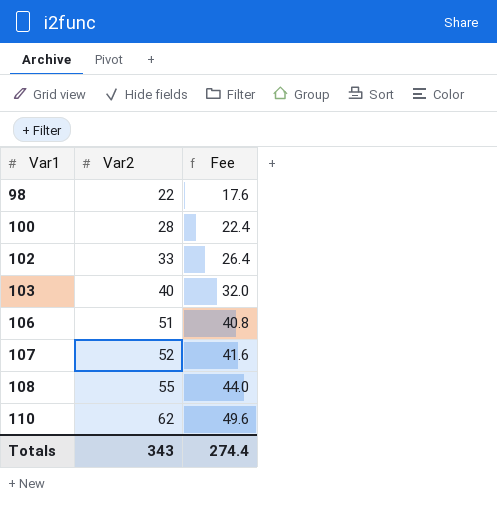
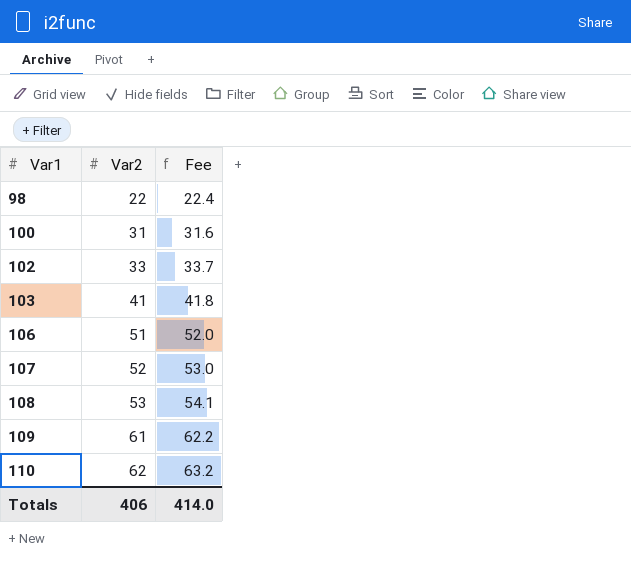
column Fee | formula: [Var2] * 0.8 -> [Var2] * 1.02
100 | Var2: 28 -> 31
103 | Var2: 40 -> 41
108 | Var2: 55 -> 53
row 109: none -> 61 | 62.2
Totals | Var2: 343 -> 406
Totals | Fee: 274.4 -> 414.0

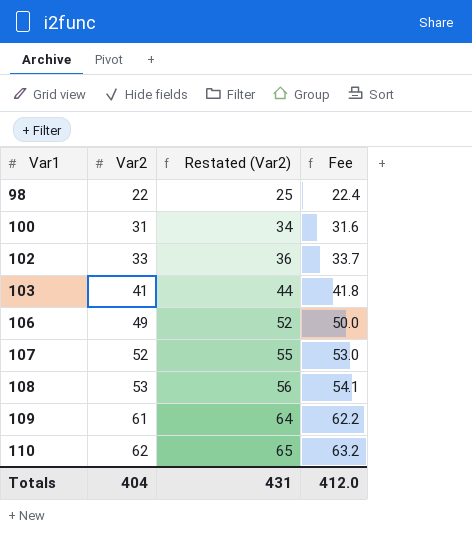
column Restated (Var2) | formula: none -> [Var2] + 3
106 | Var2: 51 -> 49
106 | Fee: 52.0 -> 50.0
Totals | Var2: 406 -> 404
Totals | Fee: 414.0 -> 412.0

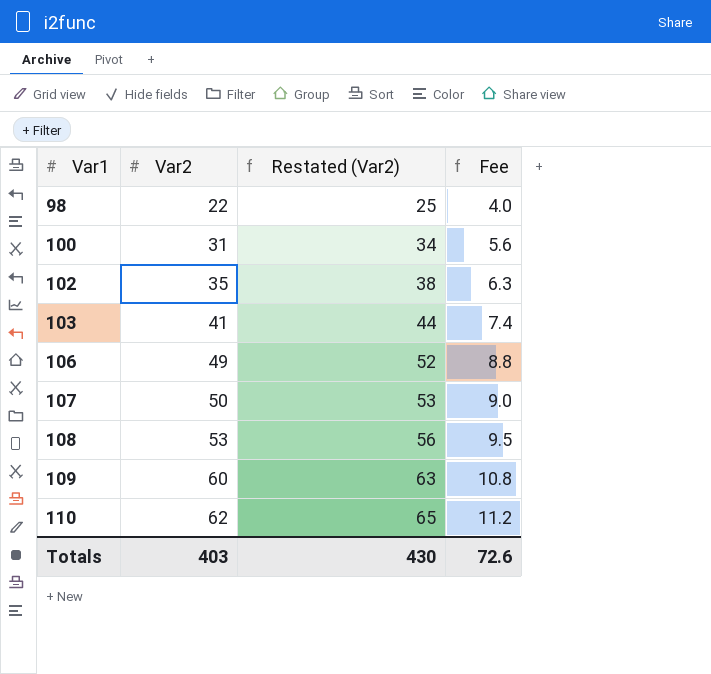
column Fee | formula: [Var2] * 1.02 -> [Var2] * 0.18
102 | Var2: 33 -> 35
102 | Restated (Var2): 36 -> 38
107 | Var2: 52 -> 50
107 | Restated (Var2): 55 -> 53
109 | Var2: 61 -> 60
109 | Restated (Var2): 64 -> 63
Totals | Var2: 404 -> 403
Totals | Restated (Var2): 431 -> 430
Totals | Fee: 412.0 -> 72.6

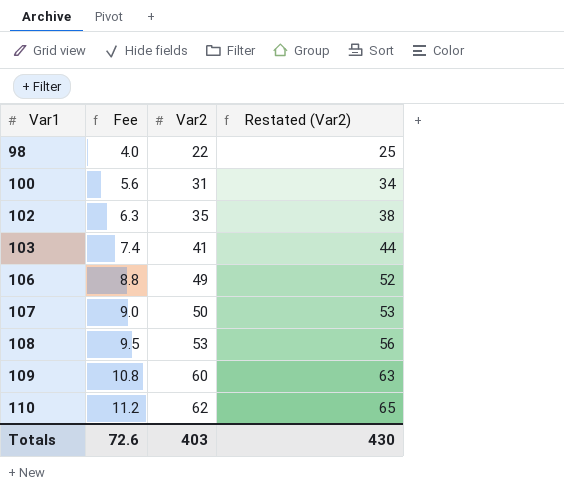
column Fee | position: 4 -> 2

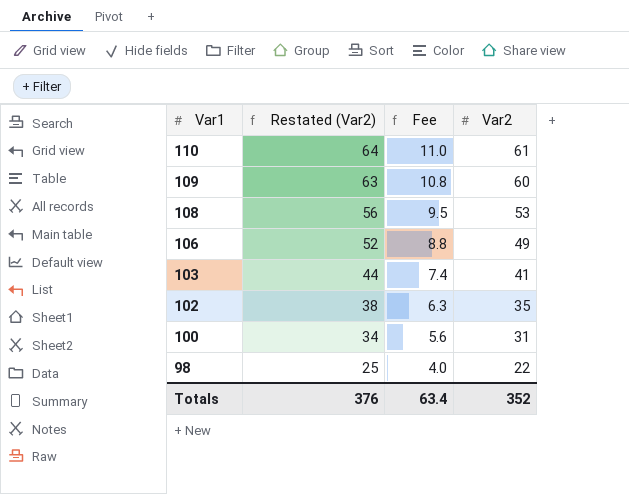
row order: Var1 ascending -> Var1 descending
column Restated (Var2) | position: 4 -> 2
row 107: 9.0 | 50 | 53 -> none
110 | Restated (Var2): 65 -> 64
110 | Fee: 11.2 -> 11.0
110 | Var2: 62 -> 61
Totals | Restated (Var2): 430 -> 376
Totals | Fee: 72.6 -> 63.4
Totals | Var2: 403 -> 352

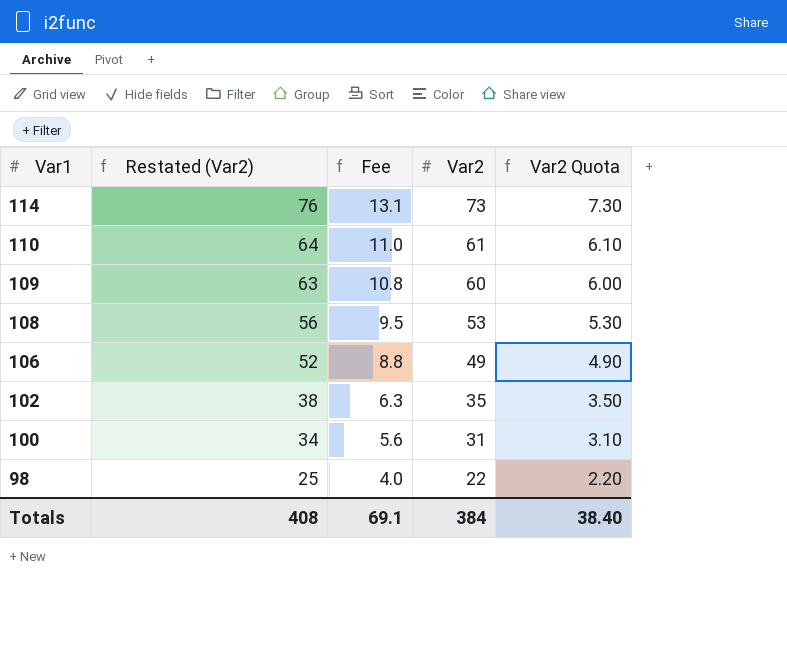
column Var2 Quota | formula: none -> [Var2] * 0.1
row 103: 44 | 7.4 | 41 -> none
row 114: none -> 76 | 13.1 | 73 | 7.30
Totals | Restated (Var2): 376 -> 408
Totals | Fee: 63.4 -> 69.1
Totals | Var2: 352 -> 384

